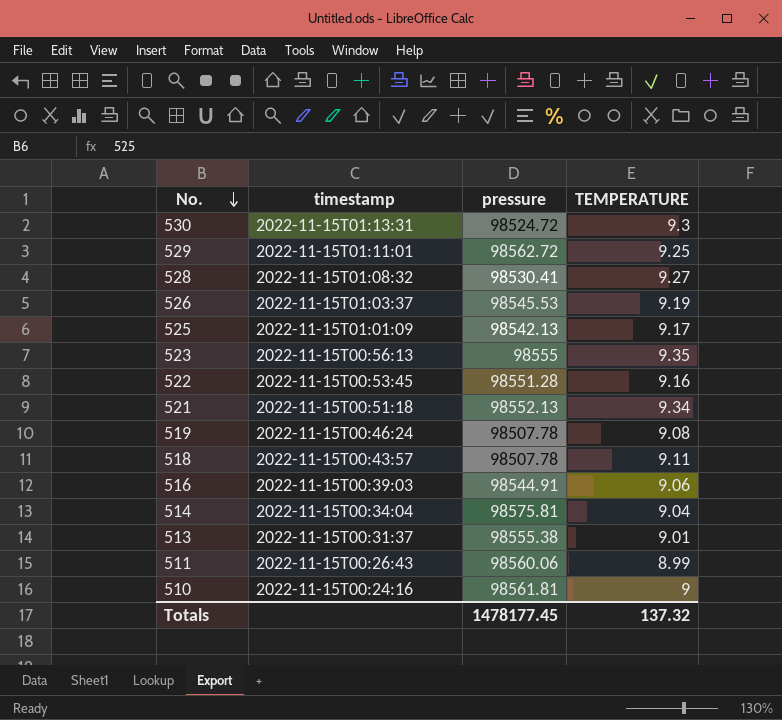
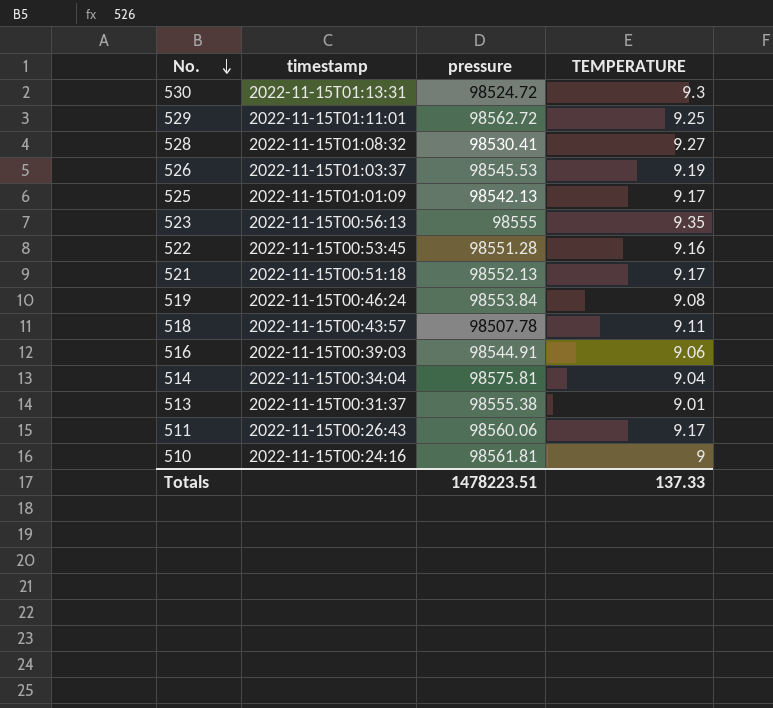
521 | TEMPERATURE: 9.34 -> 9.17
519 | pressure: 98507.78 -> 98553.84
511 | TEMPERATURE: 8.99 -> 9.17
Totals | pressure: 1478177.45 -> 1478223.51
Totals | TEMPERATURE: 137.32 -> 137.33

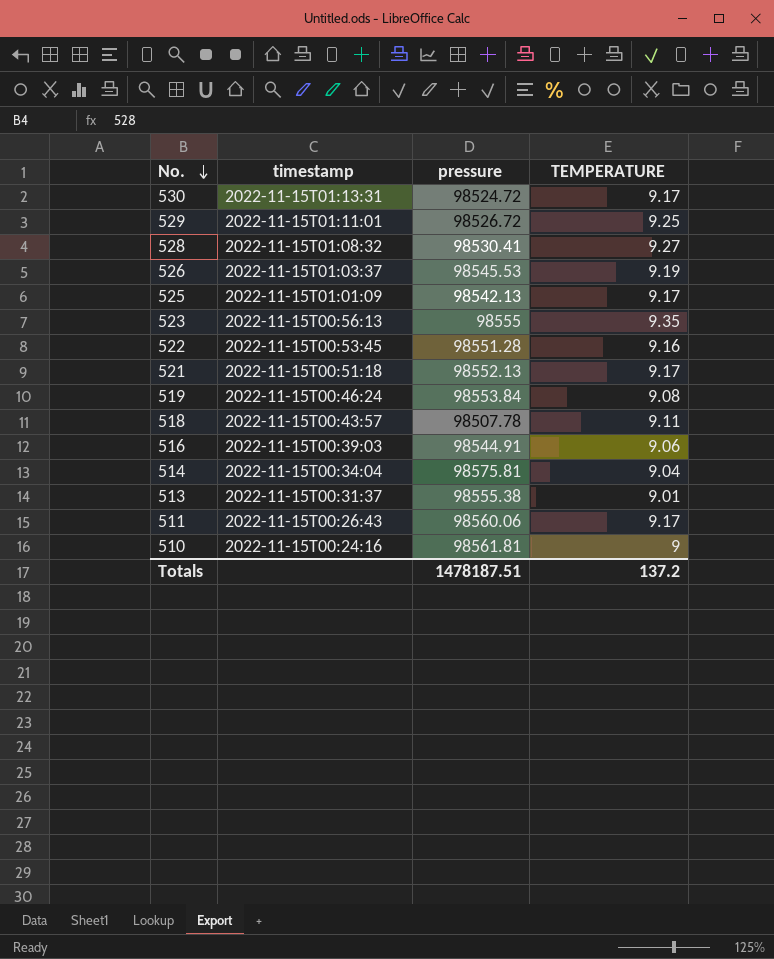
530 | TEMPERATURE: 9.3 -> 9.17
529 | pressure: 98562.72 -> 98526.72
Totals | pressure: 1478223.51 -> 1478187.51
Totals | TEMPERATURE: 137.33 -> 137.2

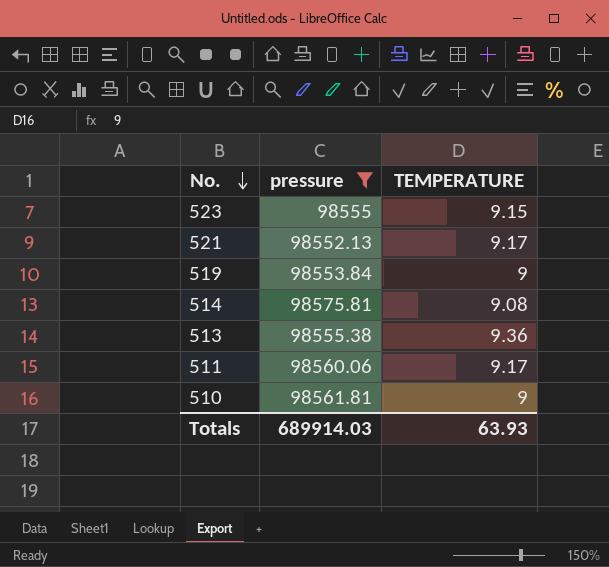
filter: none -> pressure >= 98552.13
column timestamp | position: 2 -> none
523 | TEMPERATURE: 9.35 -> 9.15
519 | TEMPERATURE: 9.08 -> 9
514 | TEMPERATURE: 9.04 -> 9.08
513 | TEMPERATURE: 9.01 -> 9.36
Totals | pressure: 1478187.51 -> 689914.03
Totals | TEMPERATURE: 137.2 -> 63.93

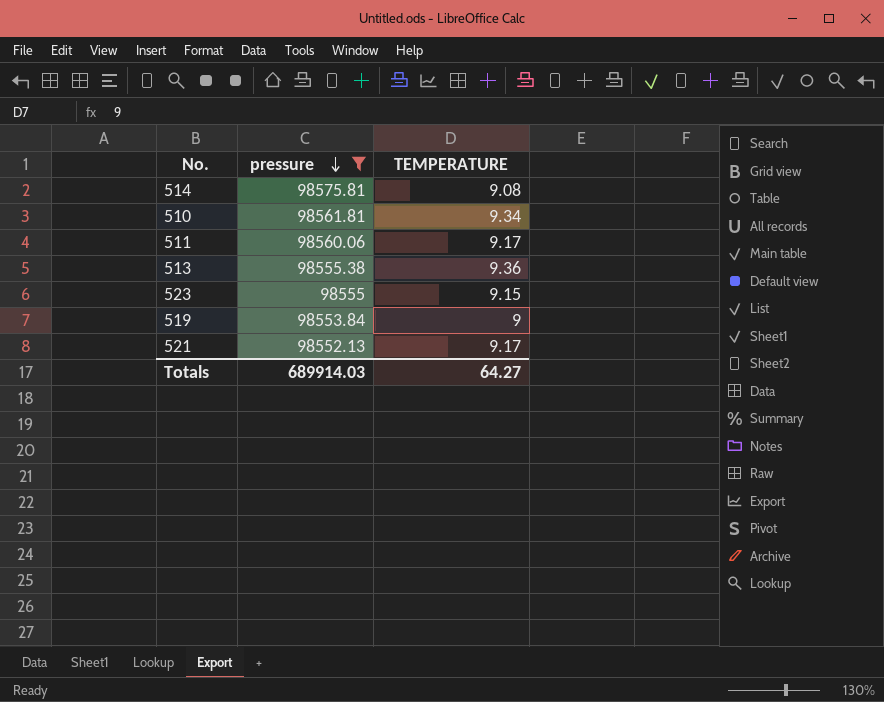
row order: No. descending -> pressure descending
510 | TEMPERATURE: 9 -> 9.34
Totals | TEMPERATURE: 63.93 -> 64.27

